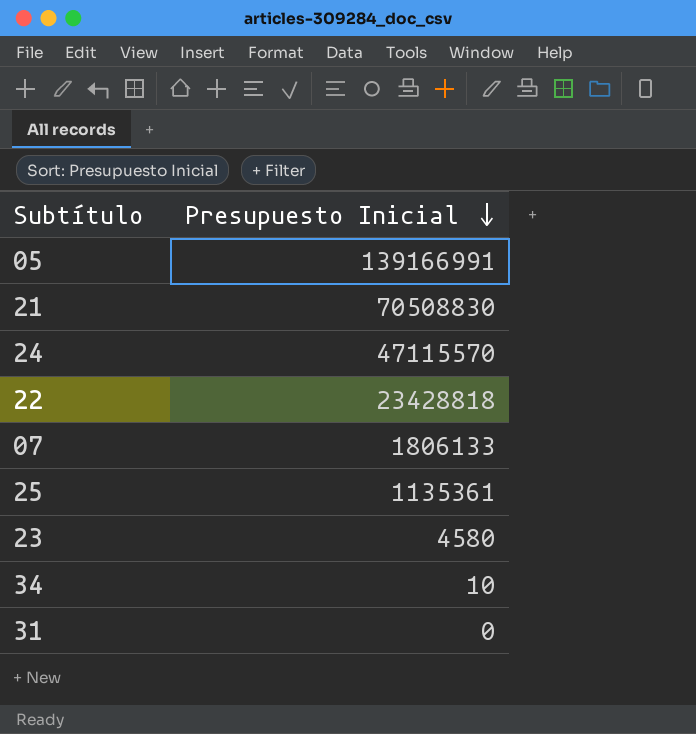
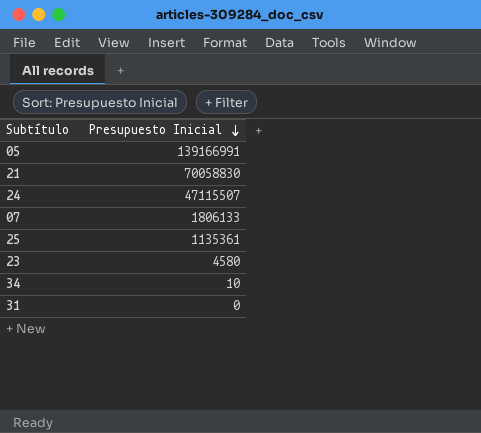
row 22: 23428818 -> none
21 | Presupuesto Inicial: 70508830 -> 70058830
24 | Presupuesto Inicial: 47115570 -> 47115507

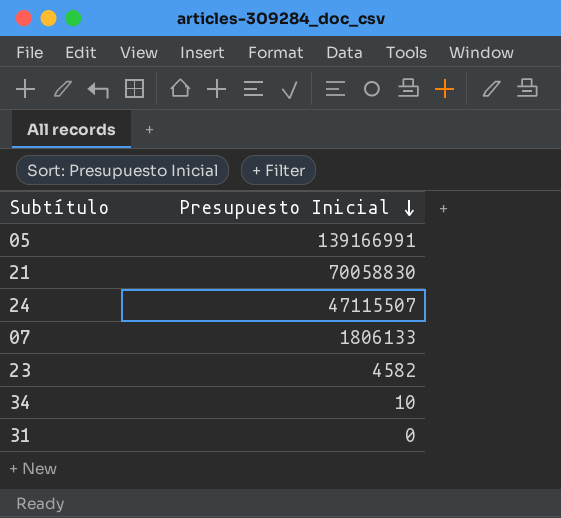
row 25: 1135361 -> none
23 | Presupuesto Inicial: 4580 -> 4582

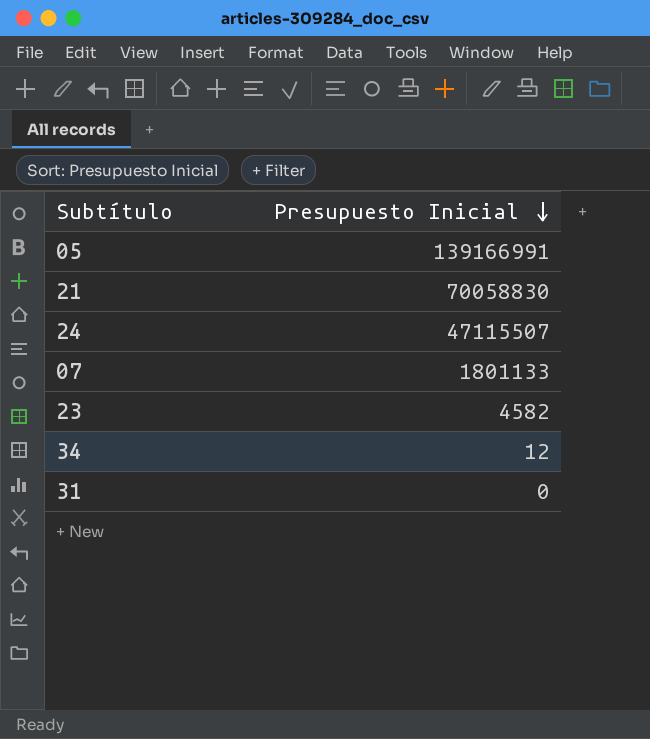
07 | Presupuesto Inicial: 1806133 -> 1801133
34 | Presupuesto Inicial: 10 -> 12

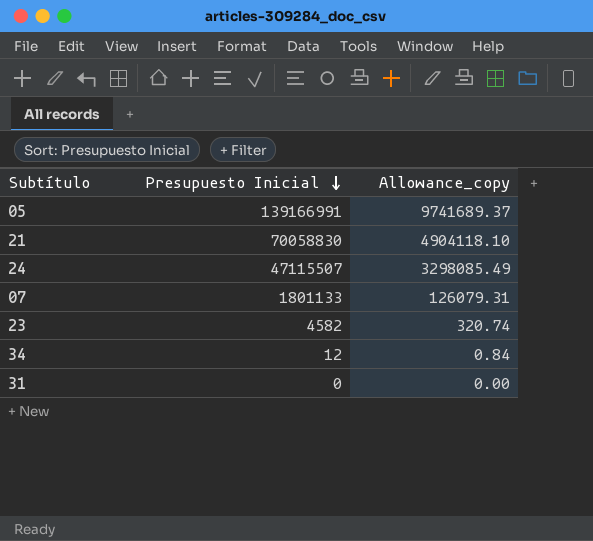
column Allowance_copy | formula: none -> [Presupuesto Inicial] * 0.07

